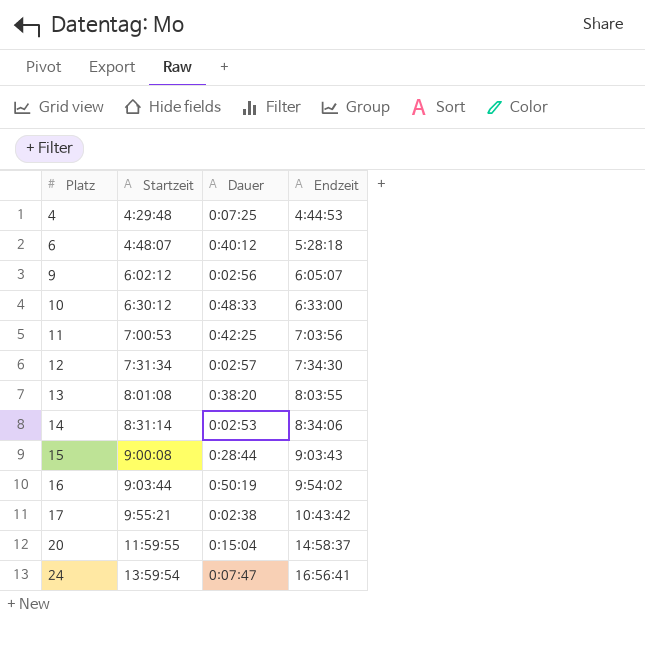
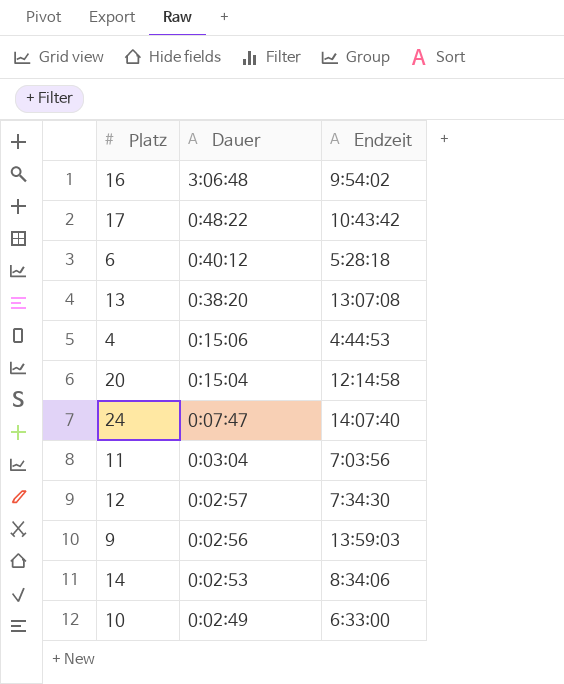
row order: Platz ascending -> Dauer descending
column Startzeit | position: 2 -> none
row 15: 9:00:08 | 0:28:44 | 9:03:43 -> none
16 | Dauer: 0:50:19 -> 3:06:48
17 | Dauer: 0:02:38 -> 0:48:22
13 | Endzeit: 8:03:55 -> 13:07:08
4 | Dauer: 0:07:25 -> 0:15:06
20 | Endzeit: 14:58:37 -> 12:14:58
24 | Endzeit: 16:56:41 -> 14:07:40
11 | Dauer: 0:42:25 -> 0:03:04
9 | Endzeit: 6:05:07 -> 13:59:03
10 | Dauer: 0:48:33 -> 0:02:49

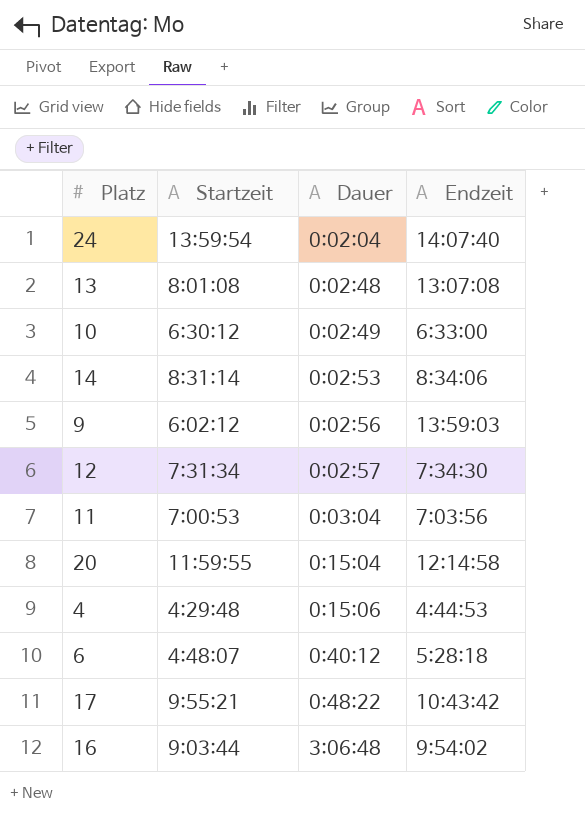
row order: Dauer descending -> Dauer ascending
column Startzeit | position: none -> 2
24 | Dauer: 0:07:47 -> 0:02:04
13 | Dauer: 0:38:20 -> 0:02:48

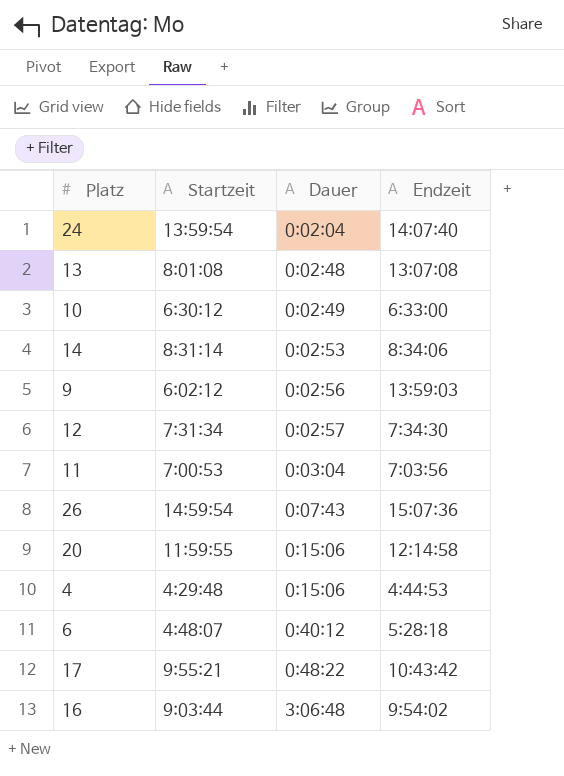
row 26: none -> 14:59:54 | 0:07:43 | 15:07:36
20 | Dauer: 0:15:04 -> 0:15:06

